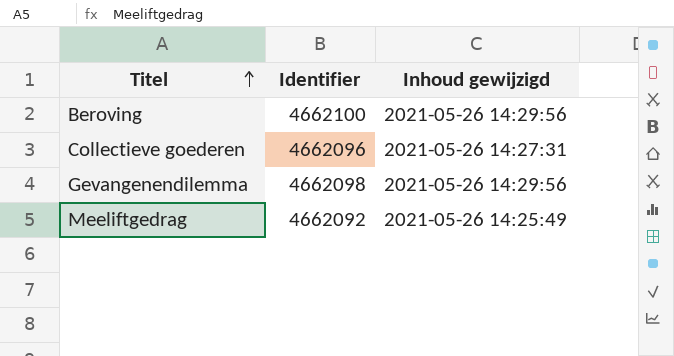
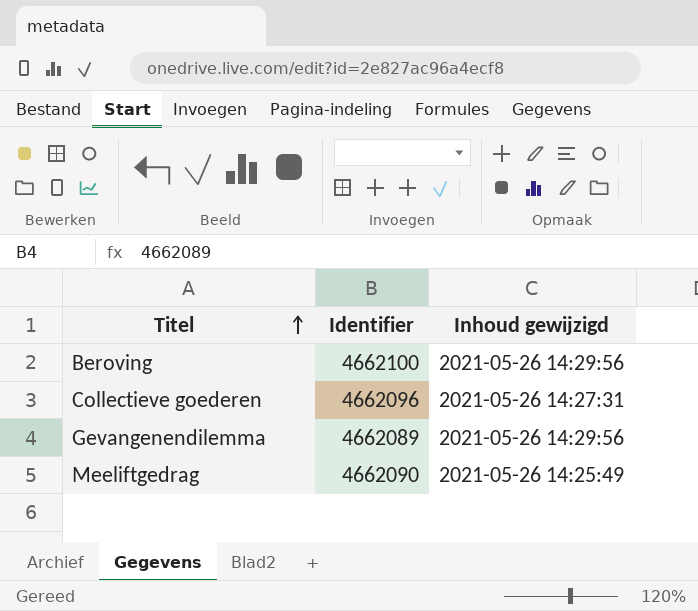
Gevangenendilemma | Identifier: 4662098 -> 4662089
Meeliftgedrag | Identifier: 4662092 -> 4662090

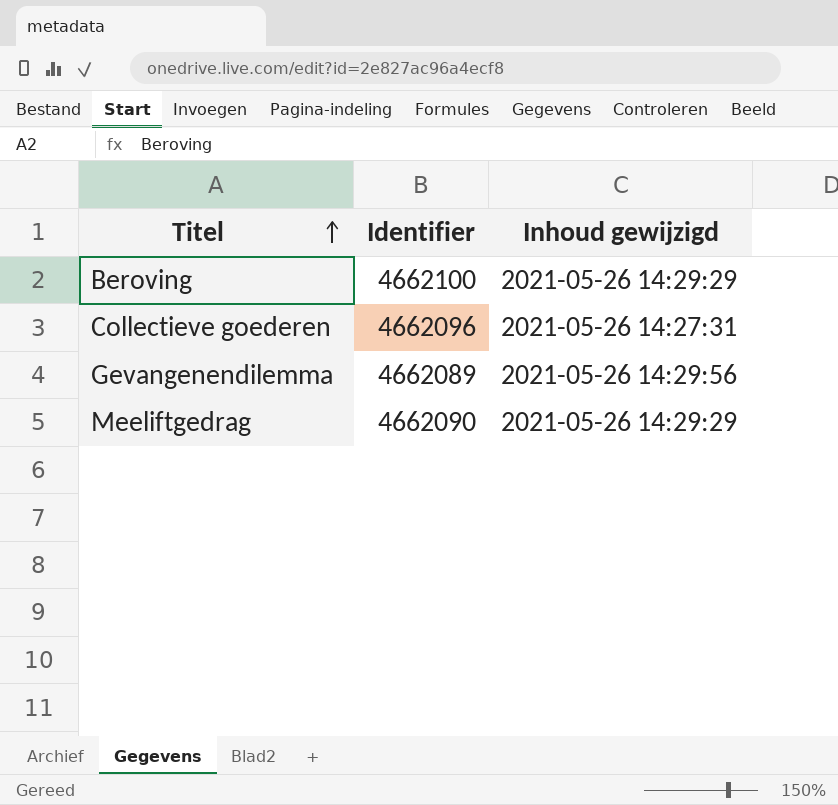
Beroving | Inhoud gewijzigd: 2021-05-26 14:29:56 -> 2021-05-26 14:29:29
Meeliftgedrag | Inhoud gewijzigd: 2021-05-26 14:25:49 -> 2021-05-26 14:29:29

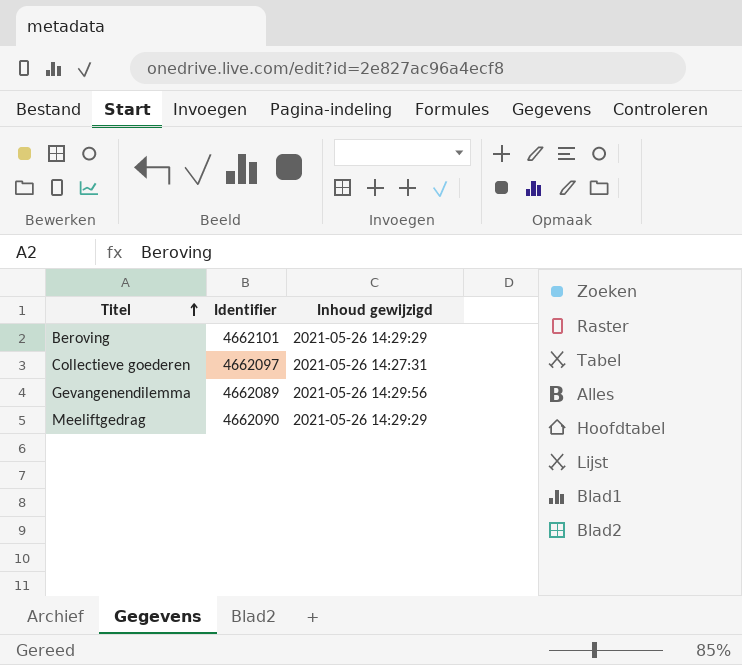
Beroving | Identifier: 4662100 -> 4662101
Collectieve goederen | Identifier: 4662096 -> 4662097

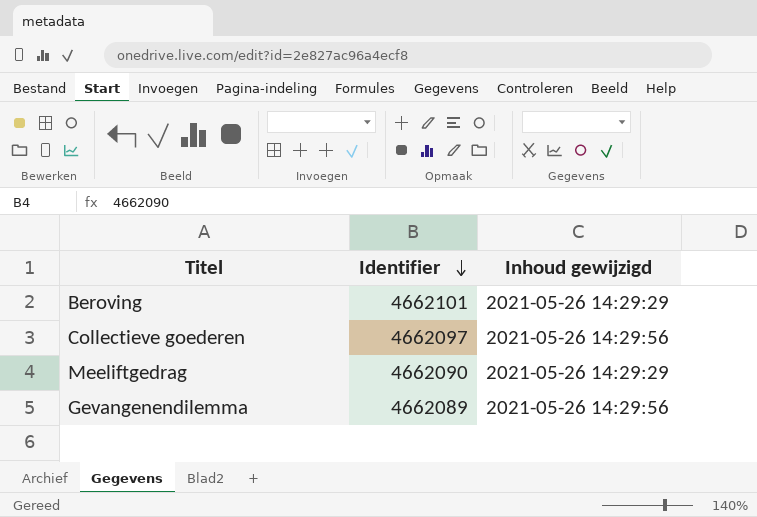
row order: Titel ascending -> Identifier descending
Collectieve goederen | Inhoud gewijzigd: 2021-05-26 14:27:31 -> 2021-05-26 14:29:56

